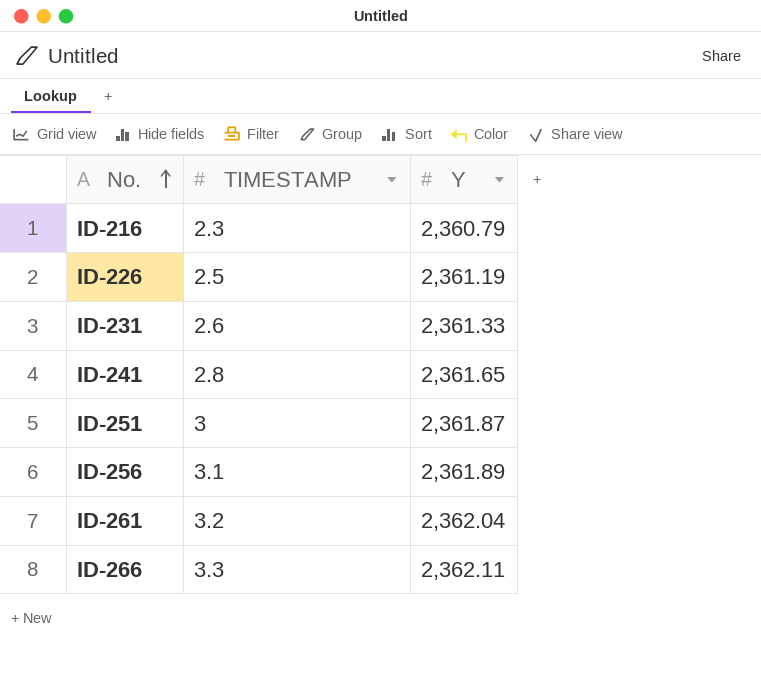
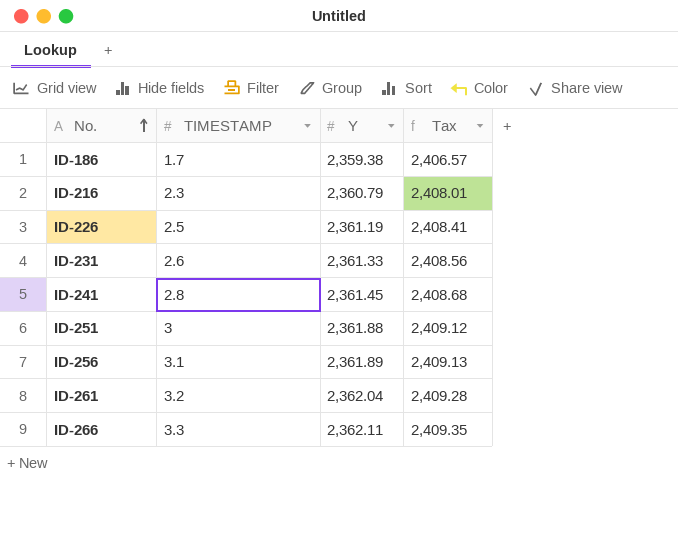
column Tax | formula: none -> [Y] * 1.02
row ID-186: none -> 1.7 | 2,359.38 | 2,406.57
ID-241 | Y: 2,361.65 -> 2,361.45
ID-251 | Y: 2,361.87 -> 2,361.88

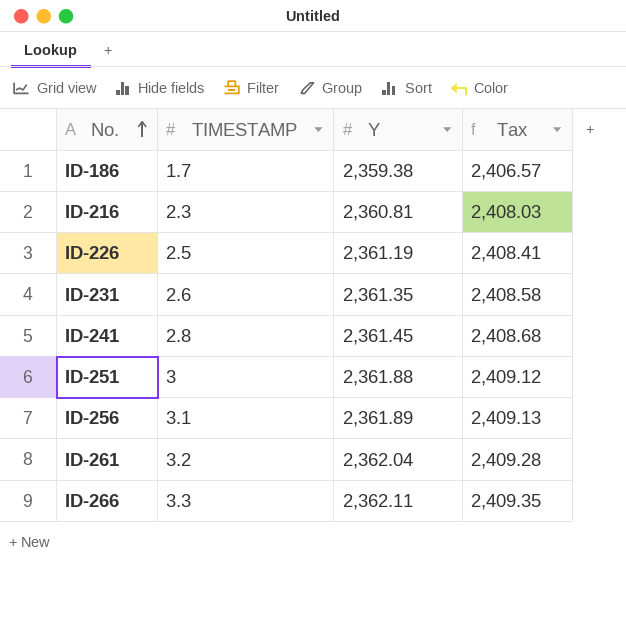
ID-216 | Y: 2,360.79 -> 2,360.81
ID-216 | Tax: 2,408.01 -> 2,408.03
ID-231 | Y: 2,361.33 -> 2,361.35
ID-231 | Tax: 2,408.56 -> 2,408.58

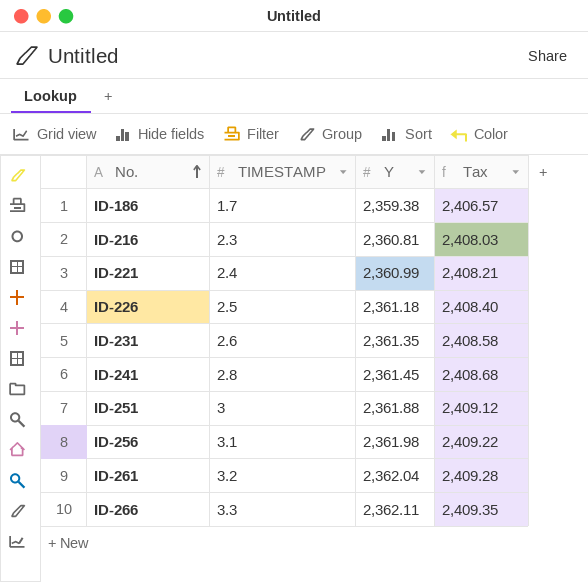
row ID-221: none -> 2.4 | 2,360.99 | 2,408.21
ID-226 | Y: 2,361.19 -> 2,361.18
ID-226 | Tax: 2,408.41 -> 2,408.40
ID-256 | Y: 2,361.89 -> 2,361.98
ID-256 | Tax: 2,409.13 -> 2,409.22

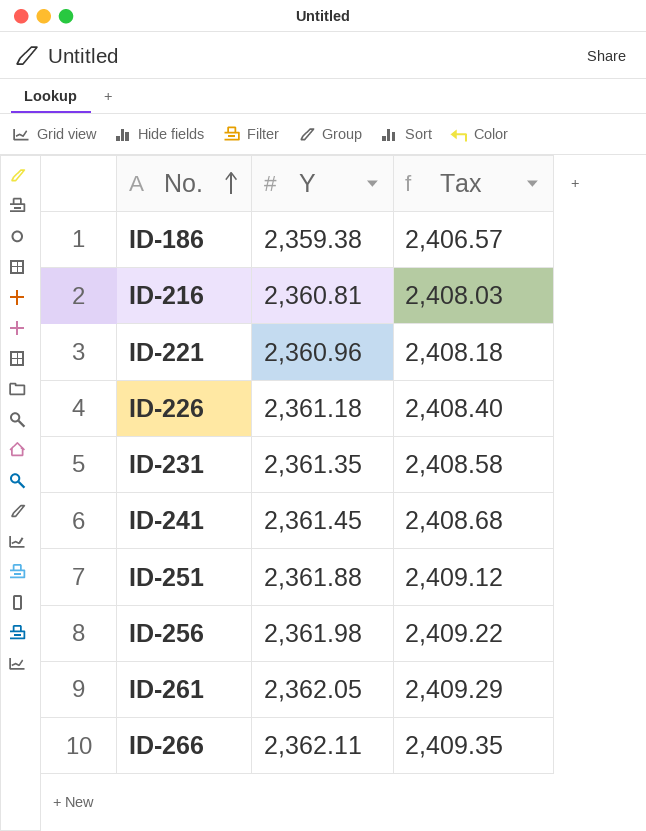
column TIMESTAMP | position: 2 -> none
ID-221 | Y: 2,360.99 -> 2,360.96
ID-221 | Tax: 2,408.21 -> 2,408.18
ID-261 | Y: 2,362.04 -> 2,362.05
ID-261 | Tax: 2,409.28 -> 2,409.29

